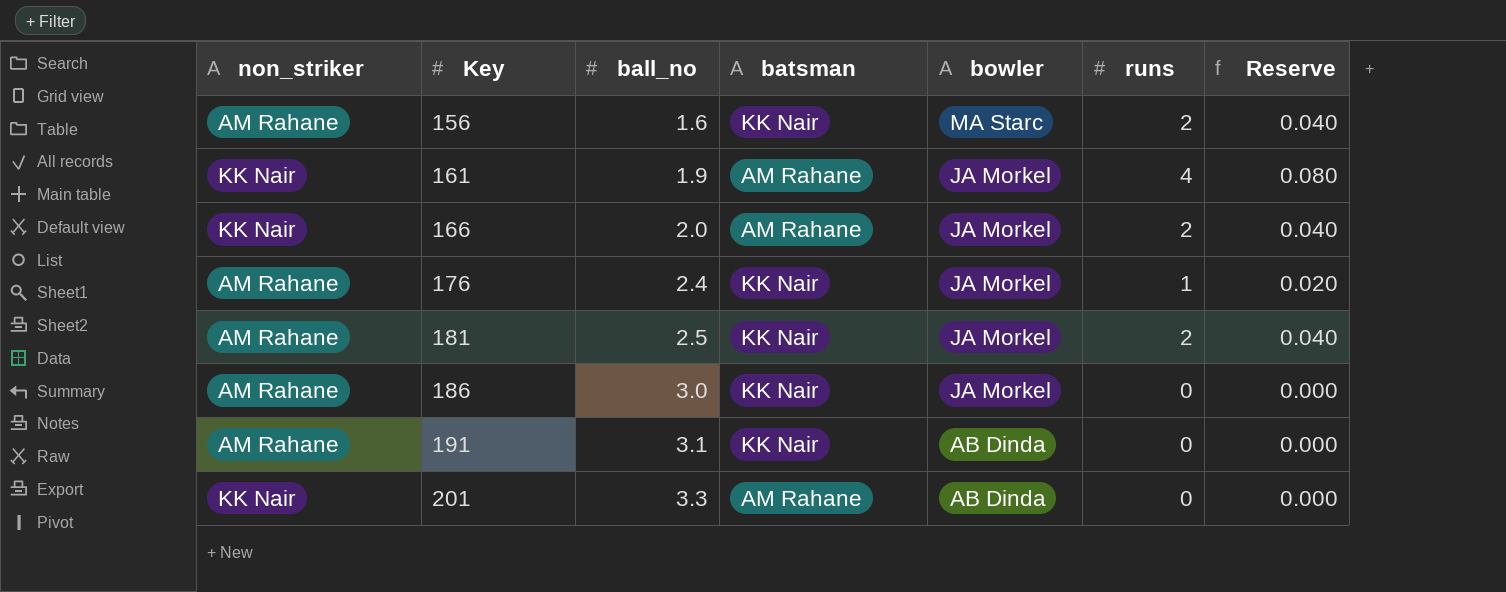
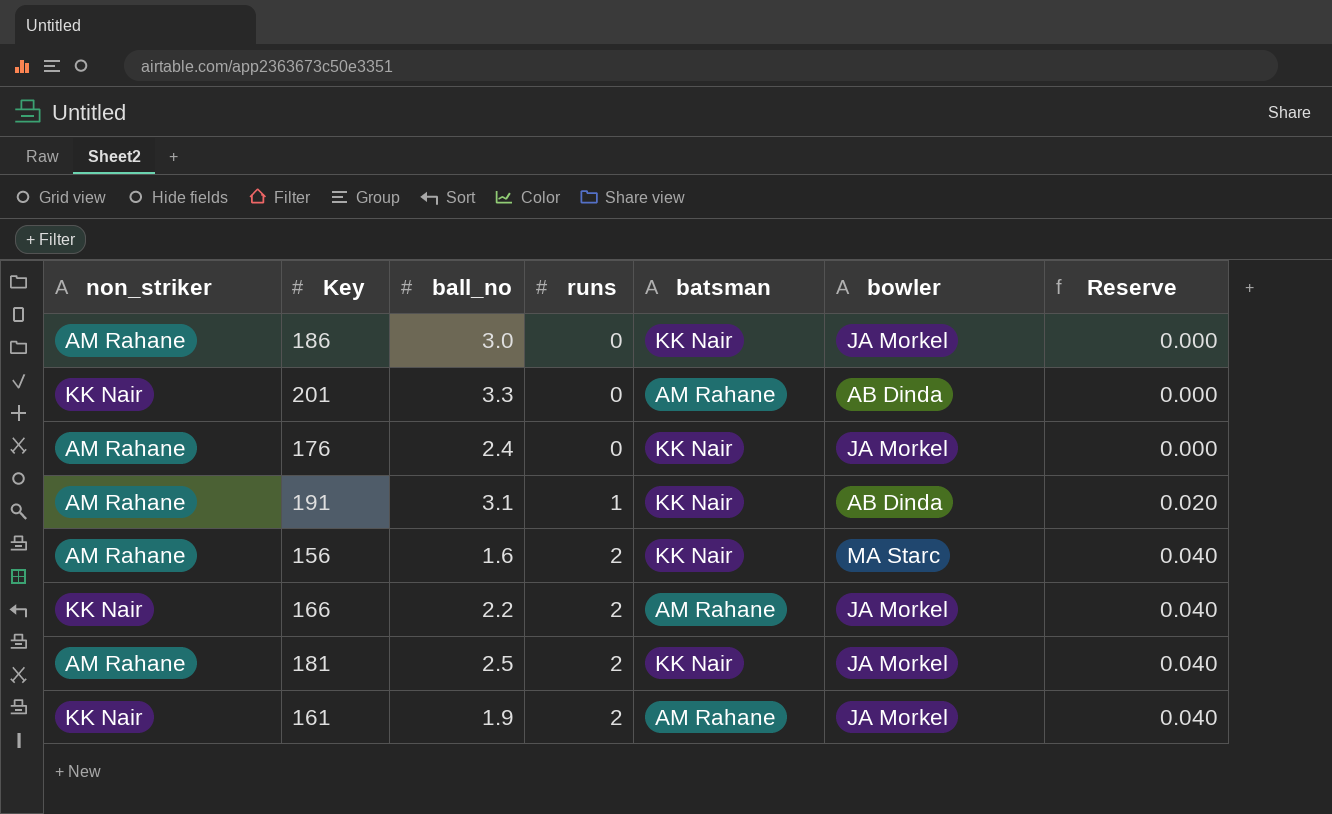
row order: Key ascending -> runs ascending
column runs | position: 6 -> 4
176 | runs: 1 -> 0
176 | Reserve: 0.020 -> 0.000
191 | runs: 0 -> 1
191 | Reserve: 0.000 -> 0.020
166 | ball_no: 2.0 -> 2.2
161 | runs: 4 -> 2
161 | Reserve: 0.080 -> 0.040

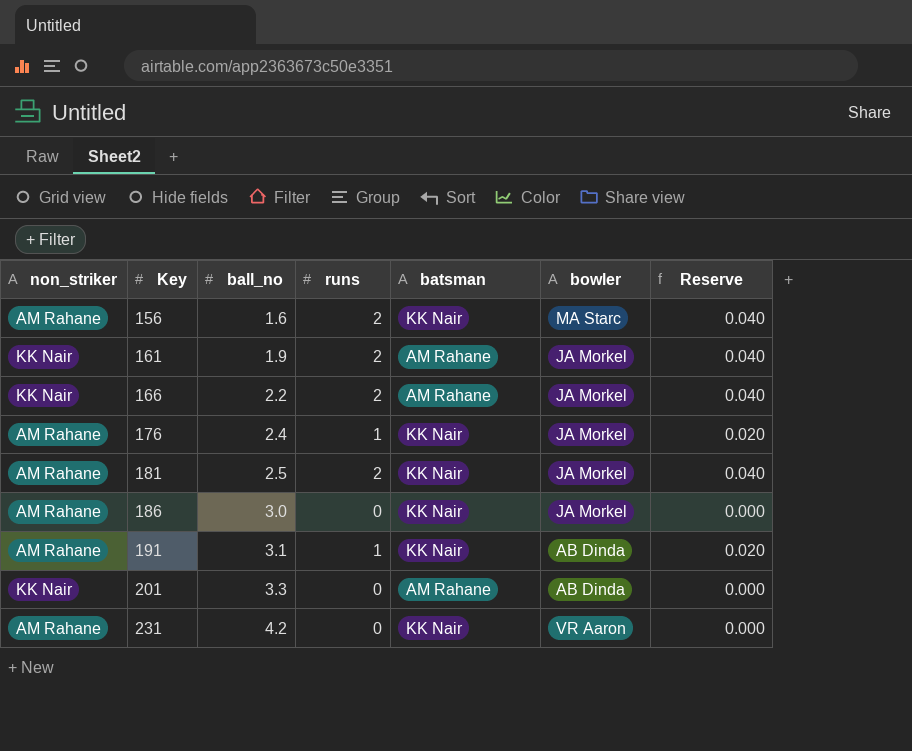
row order: runs ascending -> Key ascending
176 | runs: 0 -> 1
176 | Reserve: 0.000 -> 0.020
row 231: none -> AM Rahane | 4.2 | 0 | KK Nair | VR Aaron | 0.000

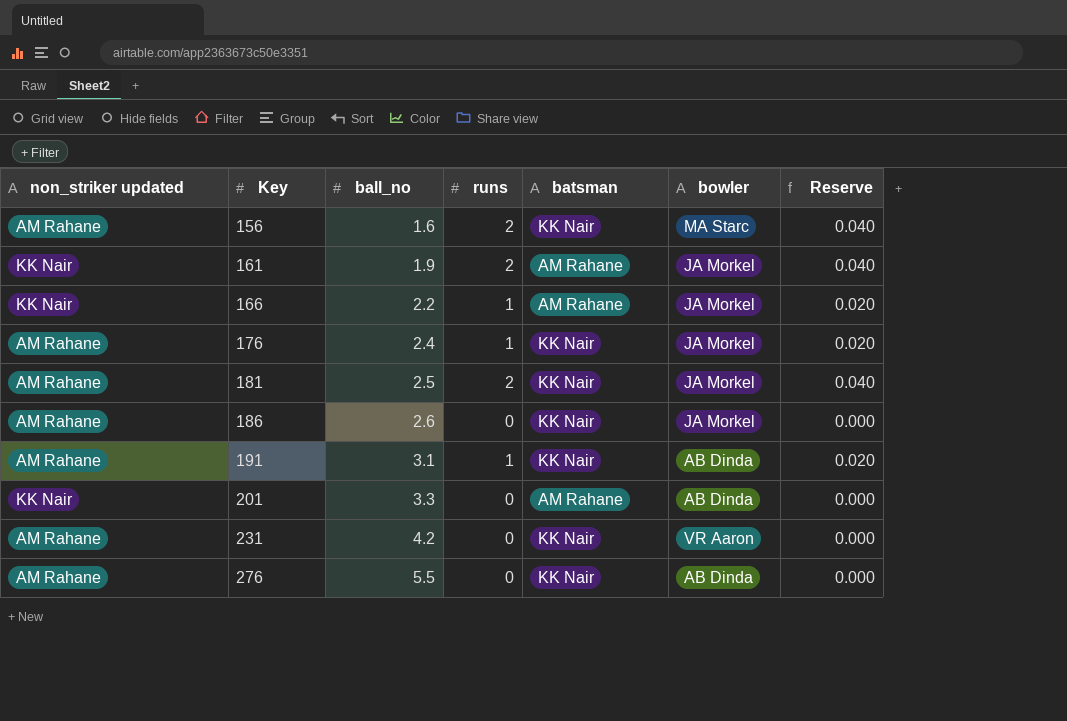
column name: non_striker -> non_striker updated
166 | runs: 2 -> 1
166 | Reserve: 0.040 -> 0.020
186 | ball_no: 3.0 -> 2.6
row 276: none -> AM Rahane | 5.5 | 0 | KK Nair | AB Dinda | 0.000

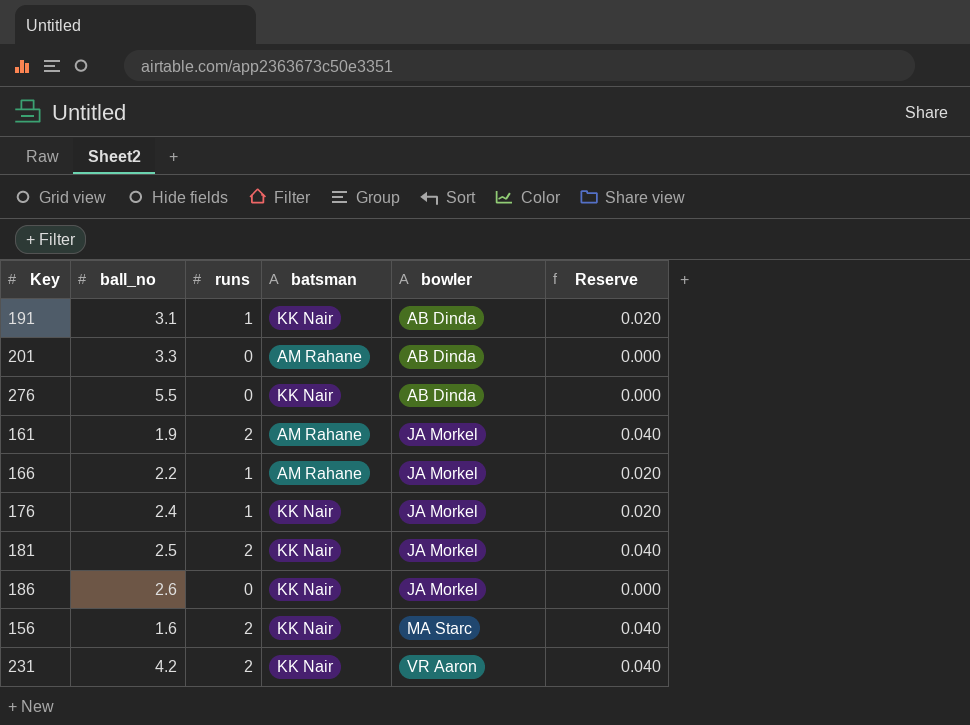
row order: Key ascending -> bowler ascending
column non_striker updated | position: 1 -> none
231 | runs: 0 -> 2
231 | Reserve: 0.000 -> 0.040

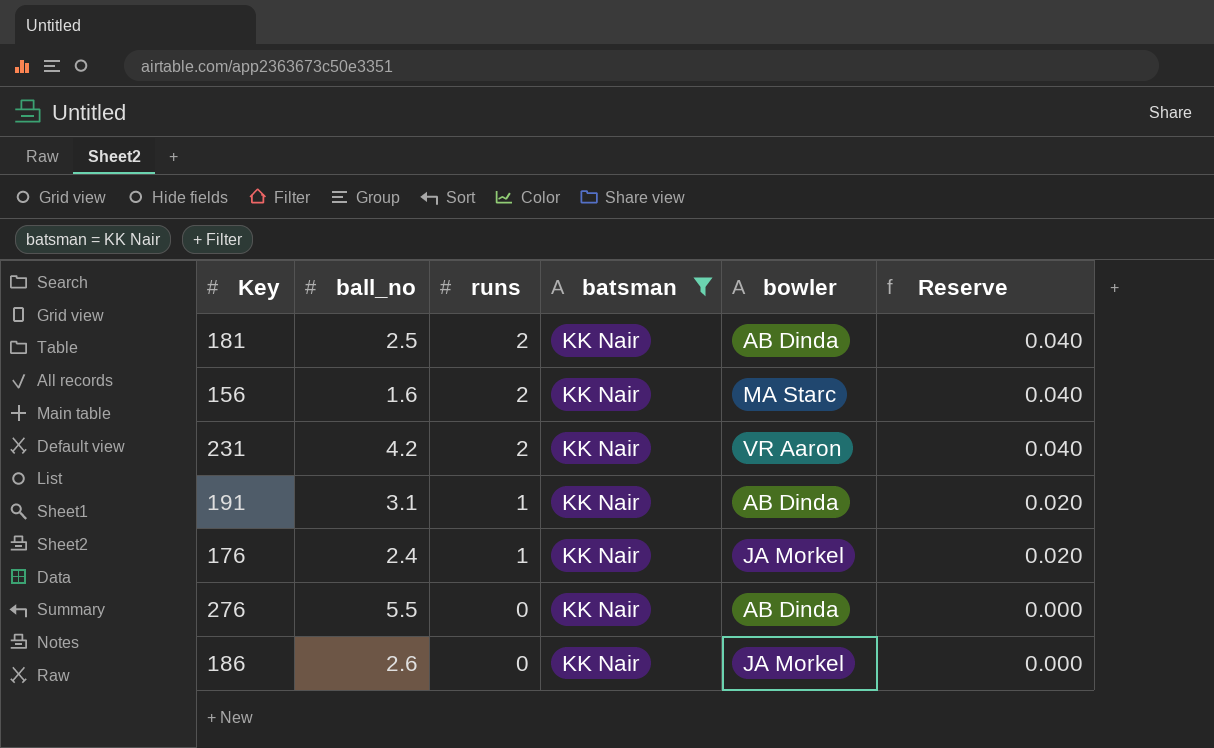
filter: none -> batsman = KK Nair
row order: bowler ascending -> runs descending
181 | bowler: JA Morkel -> AB Dinda

